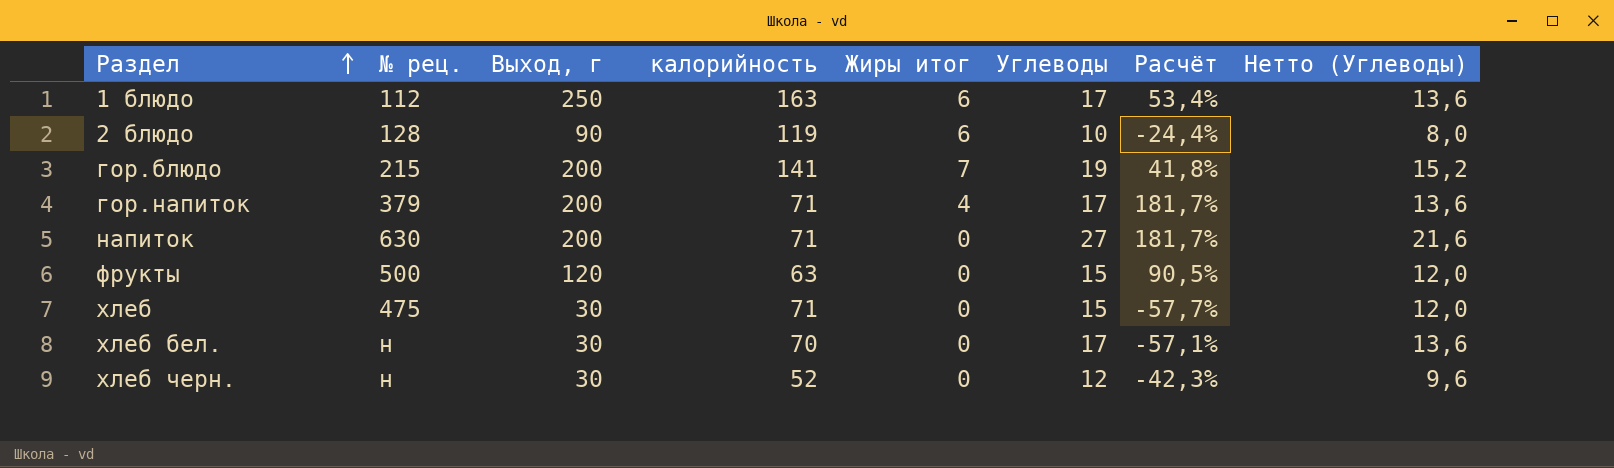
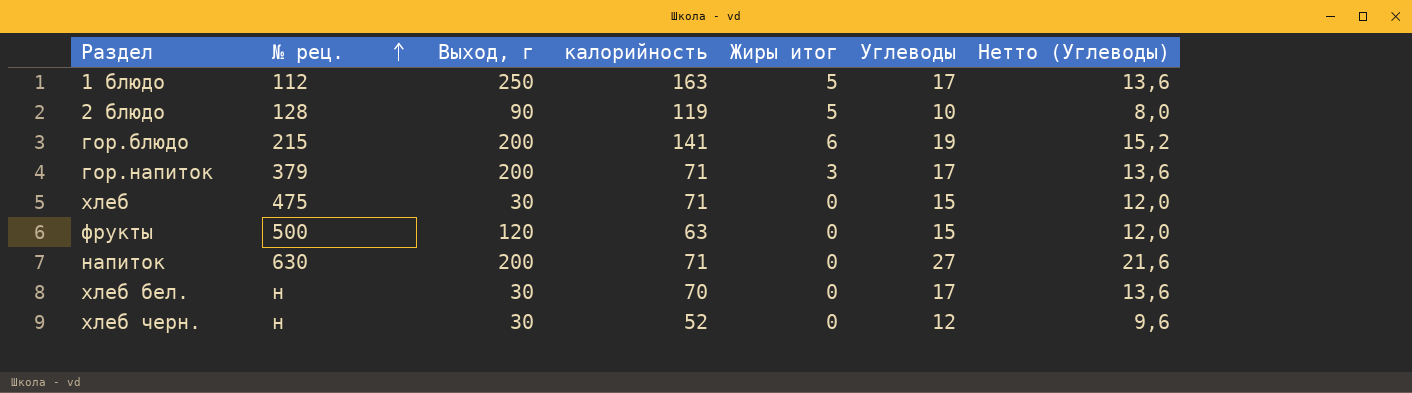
row order: Раздел ascending -> № рец. ascending
column Расчёт | formula: ([Выход, г] - [калорийность]) / [калорийность] -> none
1 блюдо | Жиры итог: 6 -> 5
2 блюдо | Жиры итог: 6 -> 5
гор.блюдо | Жиры итог: 7 -> 6
гор.напиток | Жиры итог: 4 -> 3

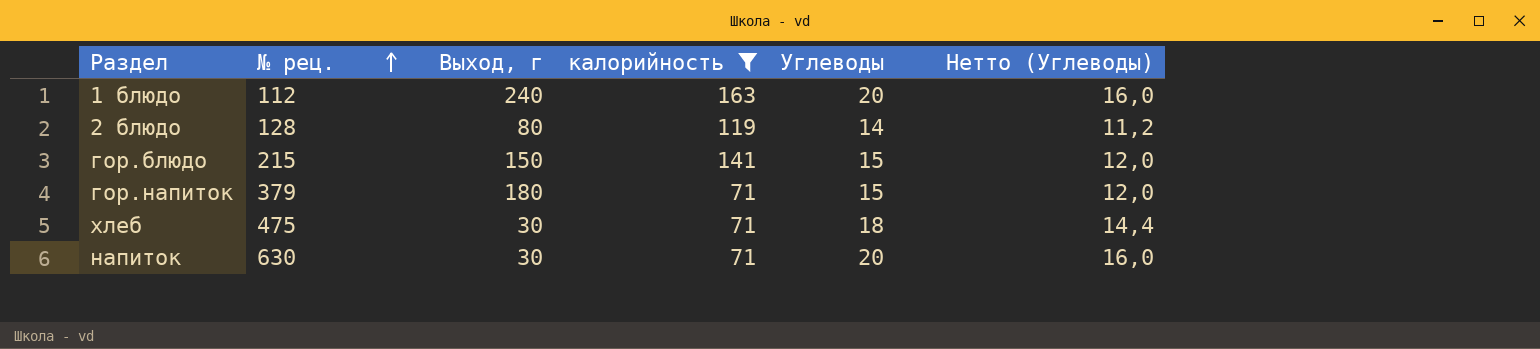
filter: none -> калорийность >= 71
column Жиры итог | position: 5 -> none
1 блюдо | Выход, г: 250 -> 240
1 блюдо | Углеводы: 17 -> 20
1 блюдо | Нетто (Углеводы): 13,6 -> 16,0
2 блюдо | Выход, г: 90 -> 80
2 блюдо | Углеводы: 10 -> 14
2 блюдо | Нетто (Углеводы): 8,0 -> 11,2
гор.блюдо | Выход, г: 200 -> 150
гор.блюдо | Углеводы: 19 -> 15
гор.блюдо | Нетто (Углеводы): 15,2 -> 12,0
гор.напиток | Выход, г: 200 -> 180
гор.напиток | Углеводы: 17 -> 15
гор.напиток | Нетто (Углеводы): 13,6 -> 12,0
хлеб | Углеводы: 15 -> 18
хлеб | Нетто (Углеводы): 12,0 -> 14,4
напиток | Выход, г: 200 -> 30
напиток | Углеводы: 27 -> 20
напиток | Нетто (Углеводы): 21,6 -> 16,0

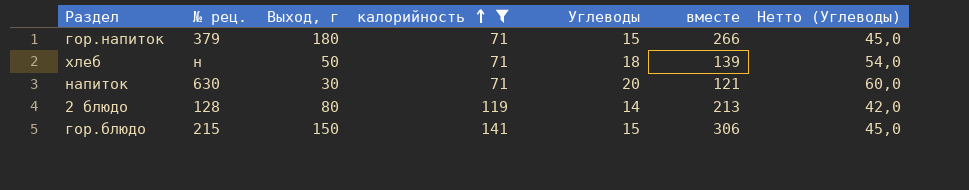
row order: № рец. ascending -> калорийность ascending
column вместе | formula: none -> [Выход, г] + [калорийность] + [Углеводы]
column Нетто (Углеводы) | formula: [Углеводы] * 0,8 -> [Углеводы] * 3
row 1 блюдо: 112 | 240 | 163 | 20 | 16,0 -> none
хлеб | № рец.: 475 -> н
хлеб | Выход, г: 30 -> 50

